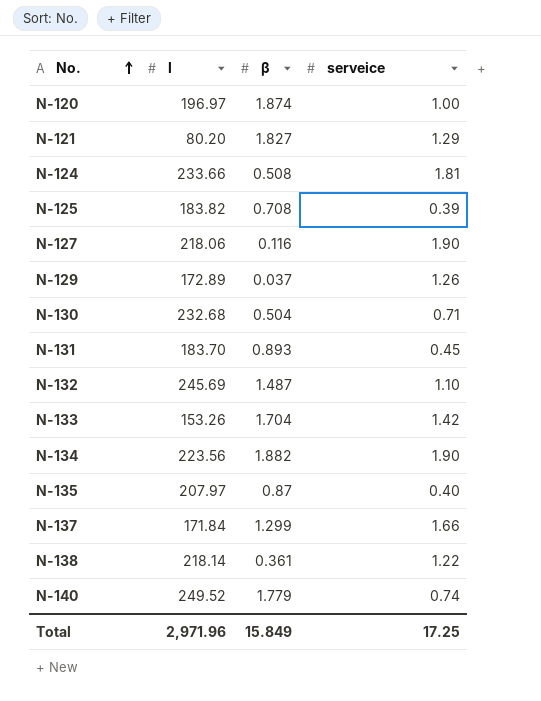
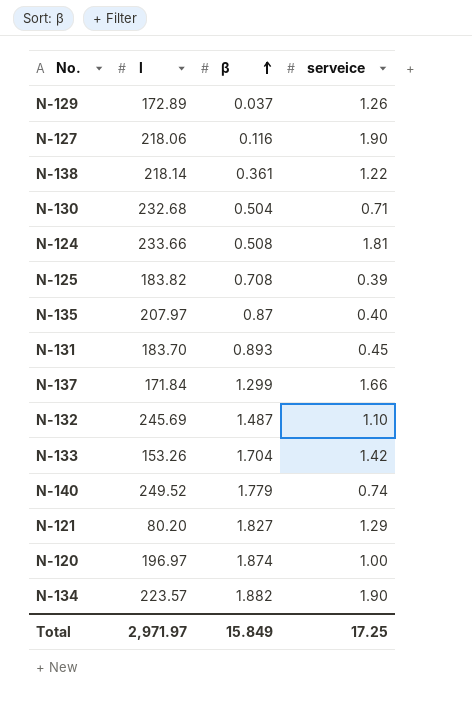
row order: No. ascending -> β ascending
N-134 | l: 223.56 -> 223.57
Total | l: 2,971.96 -> 2,971.97

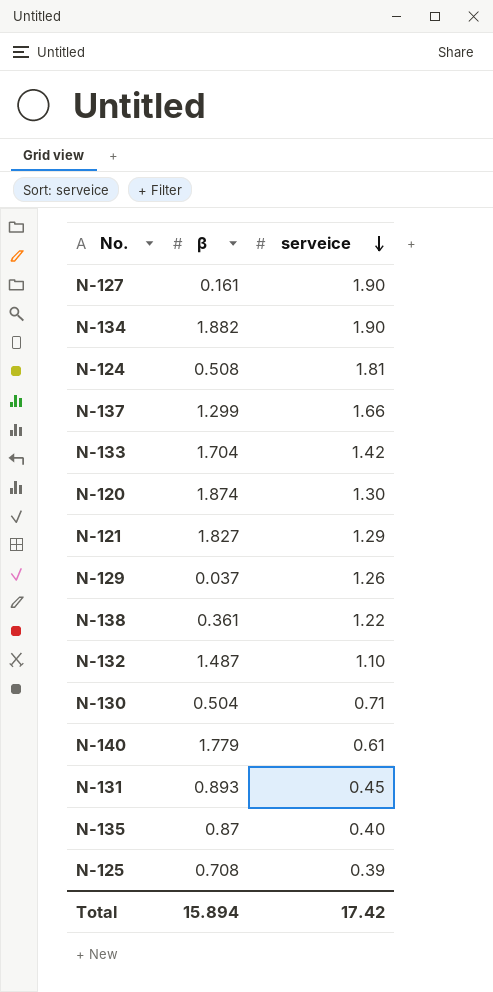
row order: β ascending -> serveice descending
column l | position: 2 -> none
N-127 | β: 0.116 -> 0.161
N-120 | serveice: 1.00 -> 1.30
N-140 | serveice: 0.74 -> 0.61
Total | β: 15.849 -> 15.894
Total | serveice: 17.25 -> 17.42

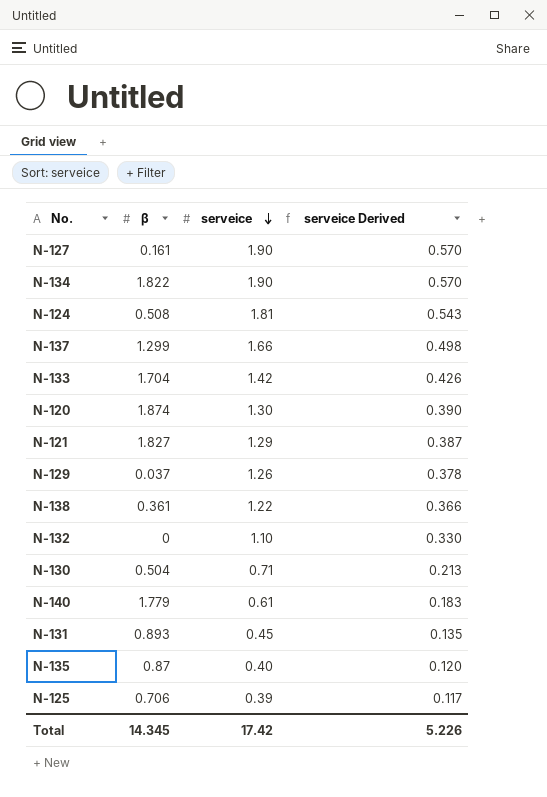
column serveice Derived | formula: none -> [serveice] * 0.3
N-134 | β: 1.882 -> 1.822
N-132 | β: 1.487 -> 0
N-125 | β: 0.708 -> 0.706
Total | β: 15.894 -> 14.345

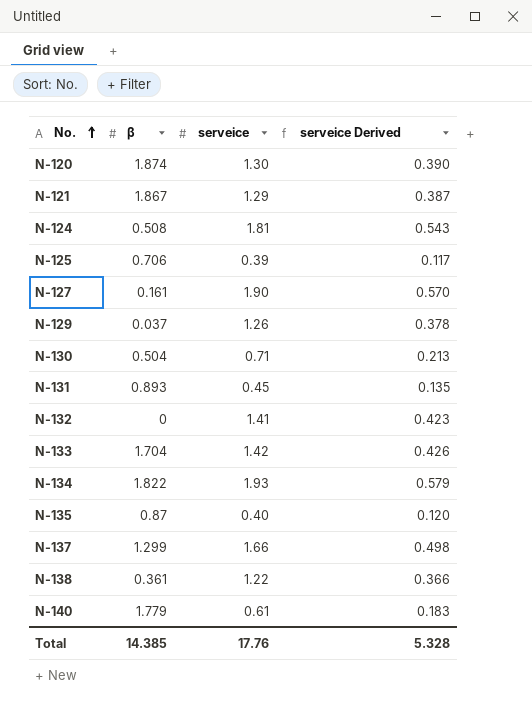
row order: serveice descending -> No. ascending
N-121 | β: 1.827 -> 1.867
N-132 | serveice: 1.10 -> 1.41
N-132 | serveice Derived: 0.330 -> 0.423
N-134 | serveice: 1.90 -> 1.93
N-134 | serveice Derived: 0.570 -> 0.579
Total | β: 14.345 -> 14.385
Total | serveice: 17.42 -> 17.76
Total | serveice Derived: 5.226 -> 5.328

